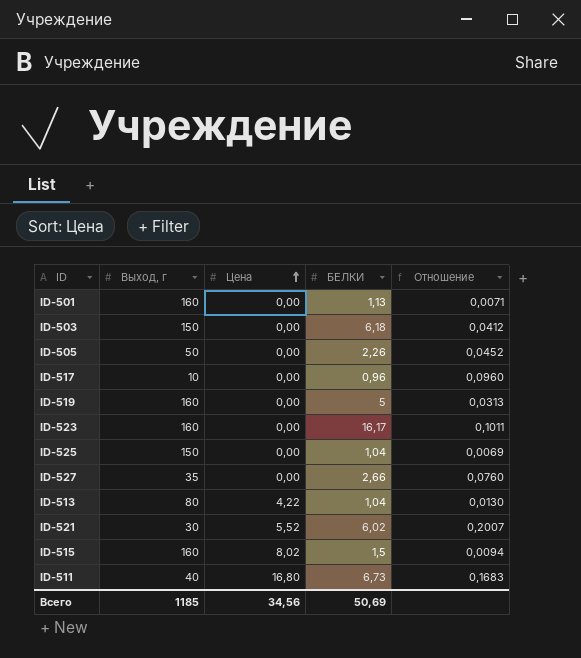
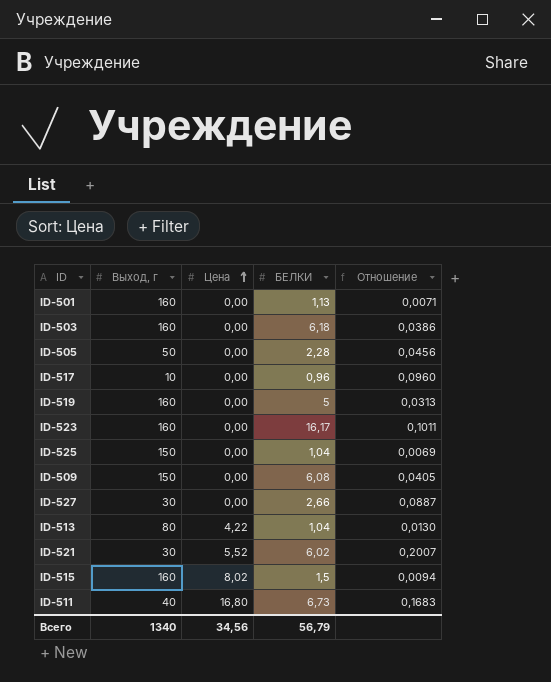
ID-503 | Выход, г: 150 -> 160
ID-503 | Отношение: 0,0412 -> 0,0386
ID-505 | БЕЛКИ: 2,26 -> 2,28
ID-505 | Отношение: 0,0452 -> 0,0456
row ID-509: none -> 150 | 0,00 | 6,08 | 0,0405
ID-527 | Выход, г: 35 -> 30
ID-527 | Отношение: 0,0760 -> 0,0887
Всего | Выход, г: 1185 -> 1340
Всего | БЕЛКИ: 50,69 -> 56,79

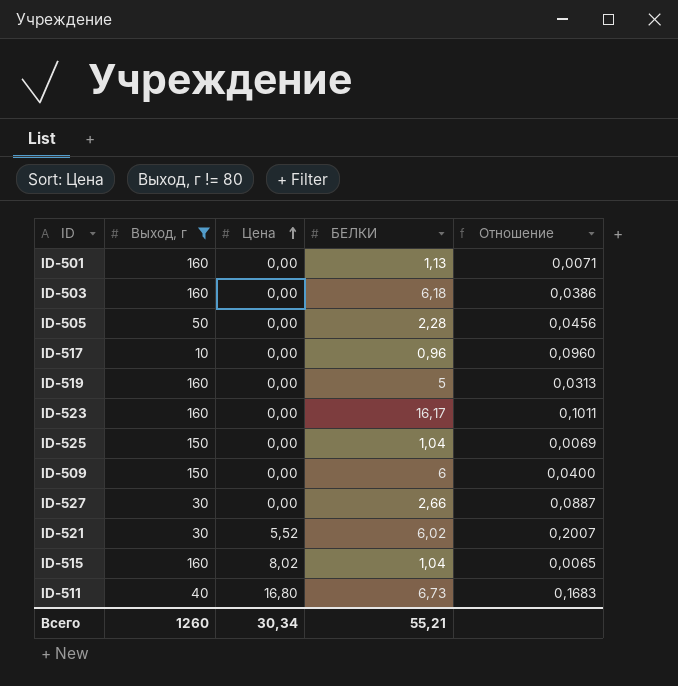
filter: none -> Выход, г != 80
ID-509 | БЕЛКИ: 6,08 -> 6
ID-509 | Отношение: 0,0405 -> 0,0400
ID-515 | БЕЛКИ: 1,5 -> 1,04
ID-515 | Отношение: 0,0094 -> 0,0065
Всего | Выход, г: 1340 -> 1260
Всего | Цена: 34,56 -> 30,34
Всего | БЕЛКИ: 56,79 -> 55,21

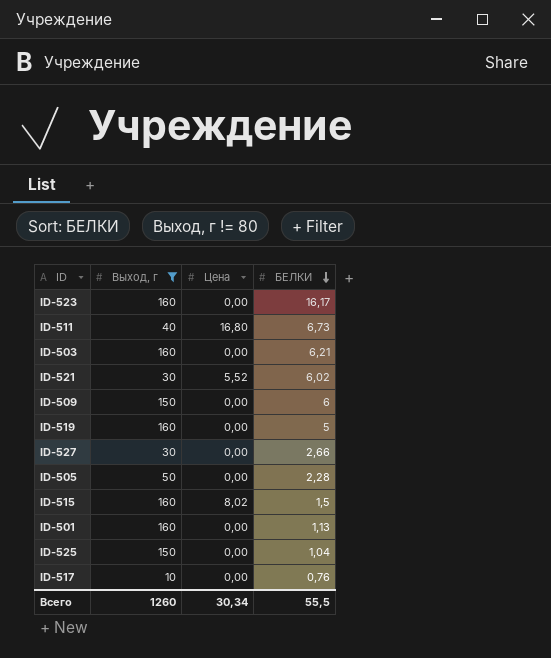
row order: Цена ascending -> БЕЛКИ descending
column Отношение | formula: [БЕЛКИ] / [Выход, г] -> none
ID-503 | БЕЛКИ: 6,18 -> 6,21
ID-515 | БЕЛКИ: 1,04 -> 1,5
ID-517 | БЕЛКИ: 0,96 -> 0,76
Всего | БЕЛКИ: 55,21 -> 55,5

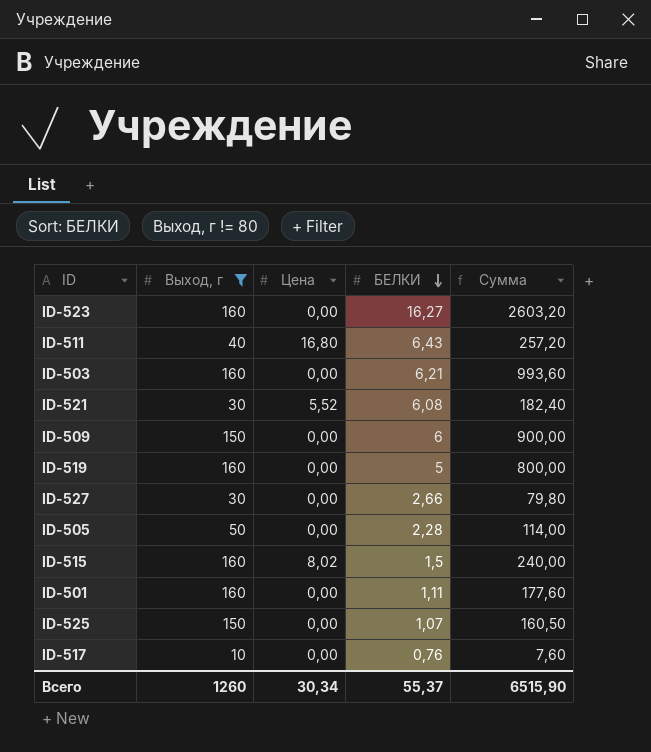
column Сумма | formula: none -> [Выход, г] * [БЕЛКИ]
ID-523 | БЕЛКИ: 16,17 -> 16,27
ID-511 | БЕЛКИ: 6,73 -> 6,43
ID-521 | БЕЛКИ: 6,02 -> 6,08
ID-501 | БЕЛКИ: 1,13 -> 1,11
ID-525 | БЕЛКИ: 1,04 -> 1,07
Всего | БЕЛКИ: 55,5 -> 55,37

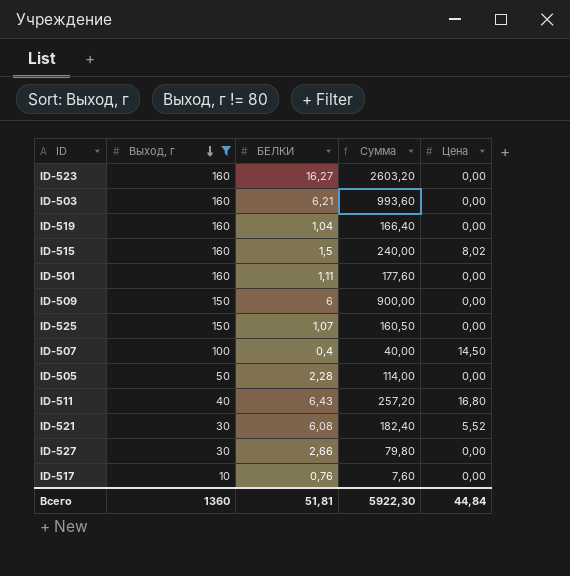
row order: БЕЛКИ descending -> Выход, г descending
column Цена | position: 3 -> 5
ID-519 | БЕЛКИ: 5 -> 1,04
ID-519 | Сумма: 800,00 -> 166,40
row ID-507: none -> 100 | 0,4 | 40,00 | 14,50
Всего | Выход, г: 1260 -> 1360
Всего | БЕЛКИ: 55,37 -> 51,81
Всего | Сумма: 6515,90 -> 5922,30
Всего | Цена: 30,34 -> 44,84

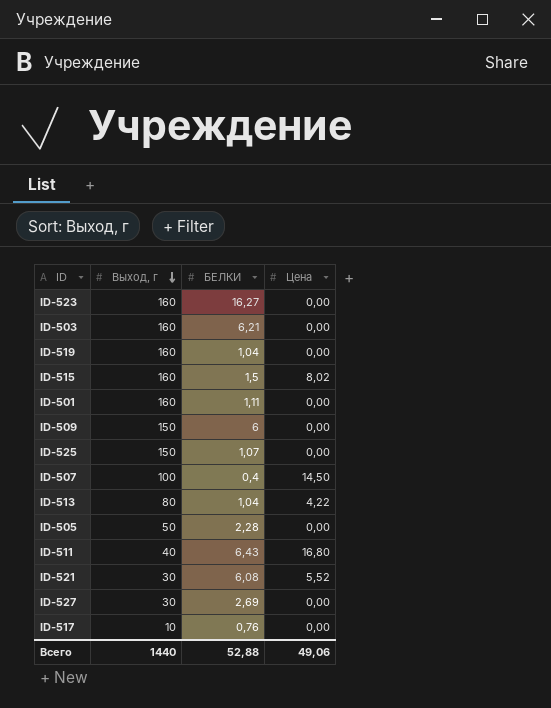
filter: Выход, г != 80 -> none
column Сумма | formula: [Выход, г] * [БЕЛКИ] -> none
ID-527 | БЕЛКИ: 2,66 -> 2,69
Всего | Выход, г: 1360 -> 1440
Всего | БЕЛКИ: 51,81 -> 52,88
Всего | Цена: 44,84 -> 49,06

